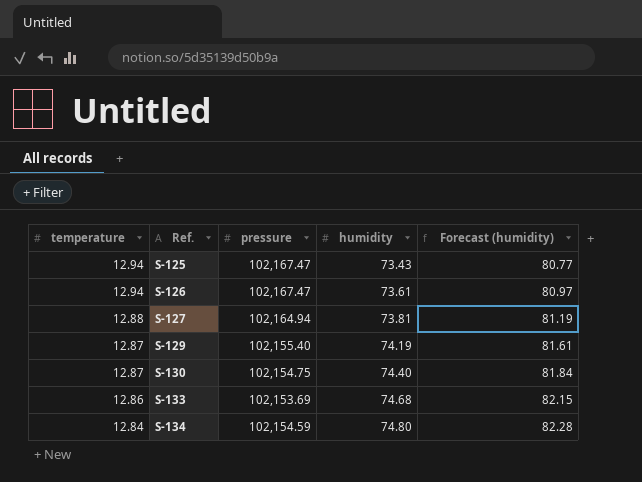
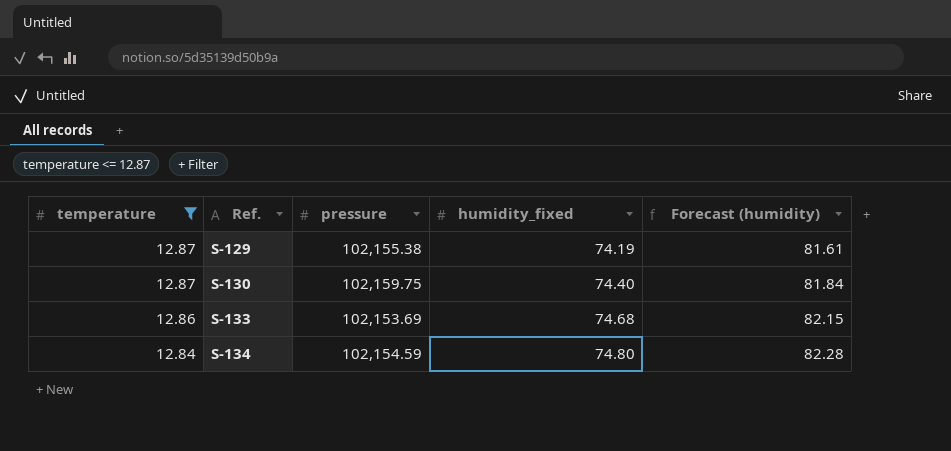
filter: none -> temperature <= 12.87
column name: humidity -> humidity_fixed
S-129 | pressure: 102,155.40 -> 102,155.38
S-130 | pressure: 102,154.75 -> 102,159.75

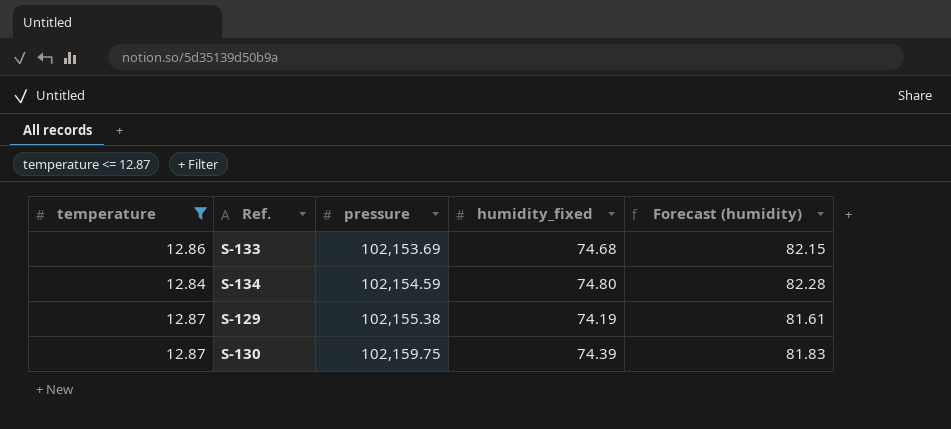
row order: temperature descending -> pressure ascending
S-130 | humidity_fixed: 74.40 -> 74.39
S-130 | Forecast (humidity): 81.84 -> 81.83

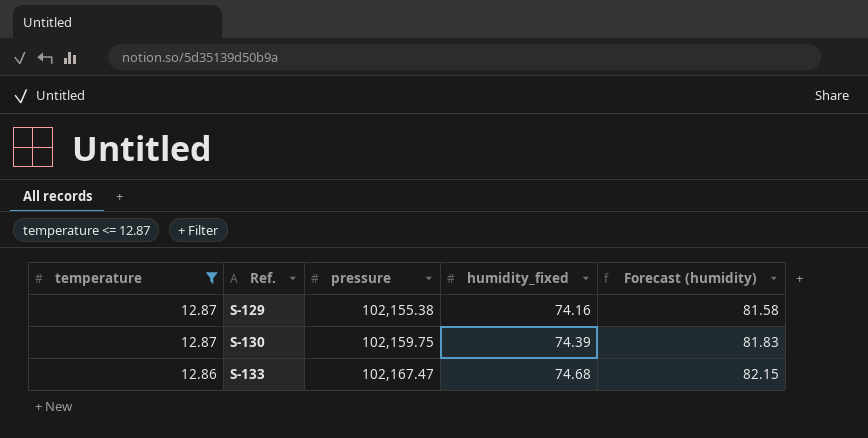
row order: pressure ascending -> temperature descending
row S-134: 12.84 | 102,154.59 | 74.80 | 82.28 -> none
S-129 | humidity_fixed: 74.19 -> 74.16
S-129 | Forecast (humidity): 81.61 -> 81.58
S-133 | pressure: 102,153.69 -> 102,167.47

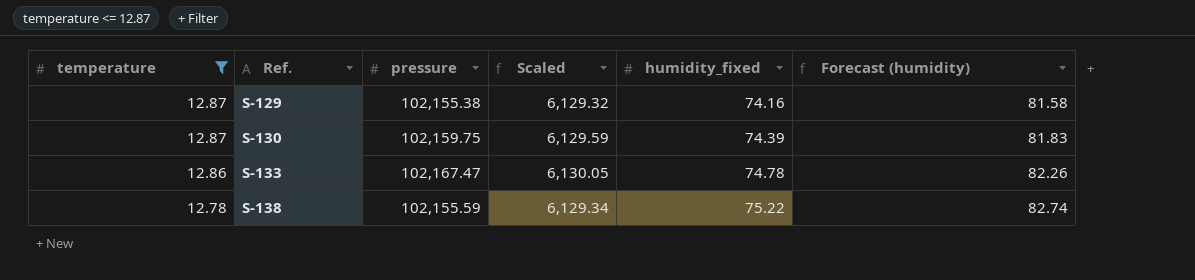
column Scaled | formula: none -> [pressure] * 0.06
S-133 | humidity_fixed: 74.68 -> 74.78
S-133 | Forecast (humidity): 82.15 -> 82.26
row S-138: none -> 12.78 | 102,155.59 | 6,129.34 | 75.22 | 82.74

